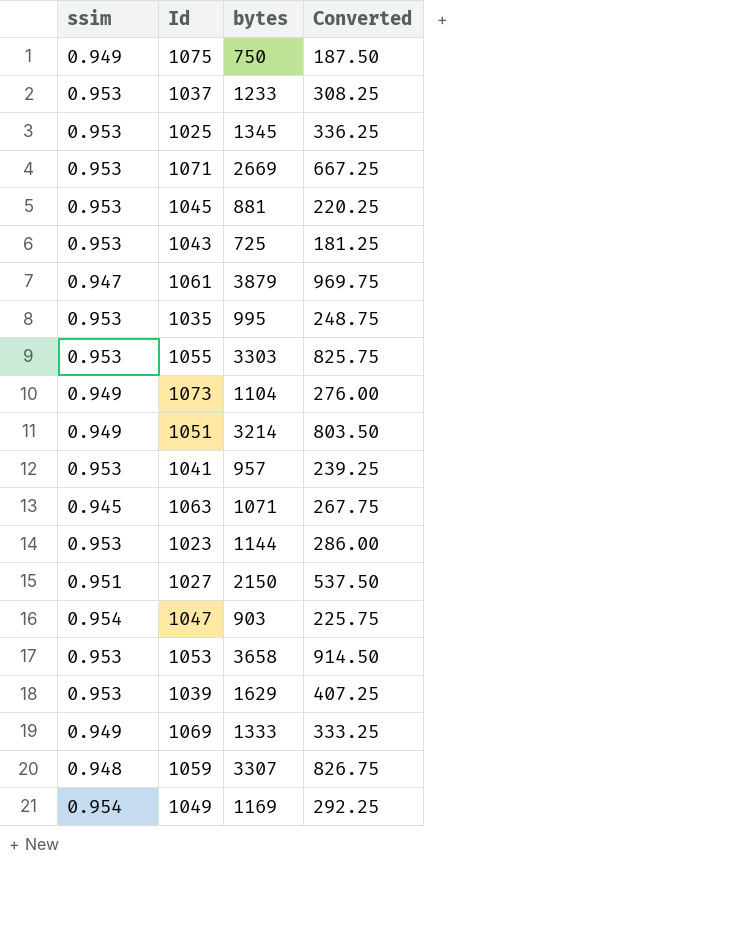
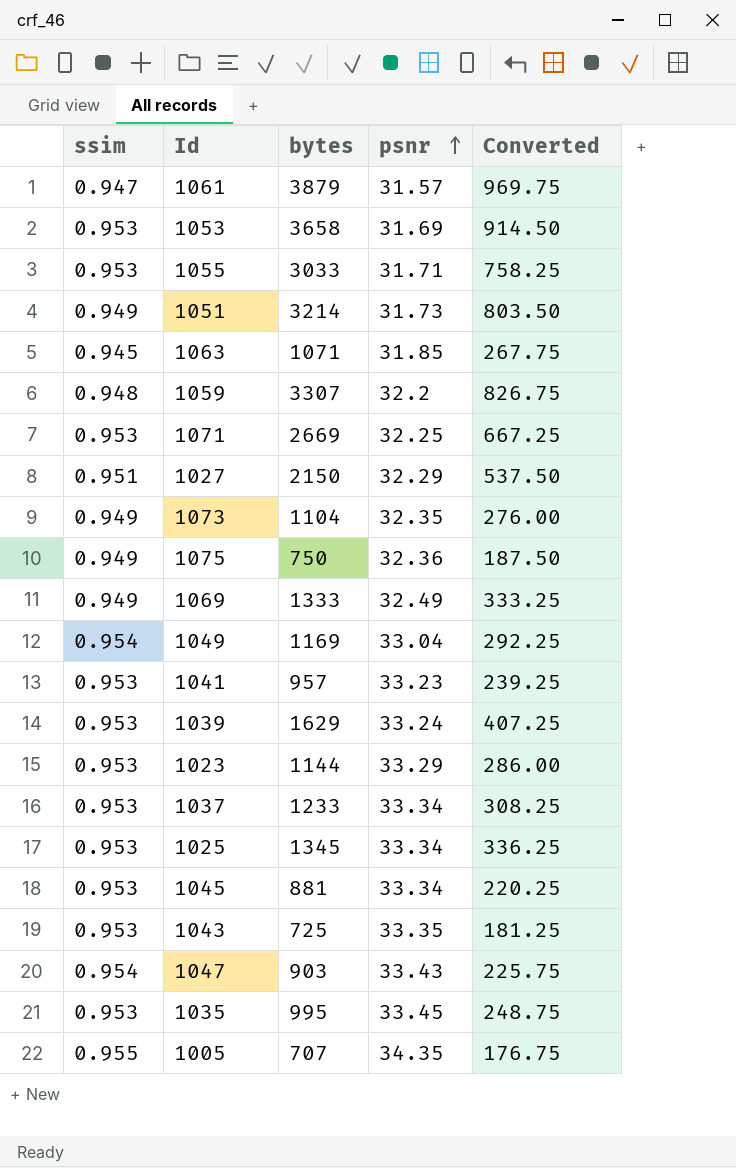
row order: none -> psnr ascending
column psnr | position: none -> 4
1055 | bytes: 3303 -> 3033
1055 | Converted: 825.75 -> 758.25
row 1005: none -> 0.955 | 707 | 34.35 | 176.75

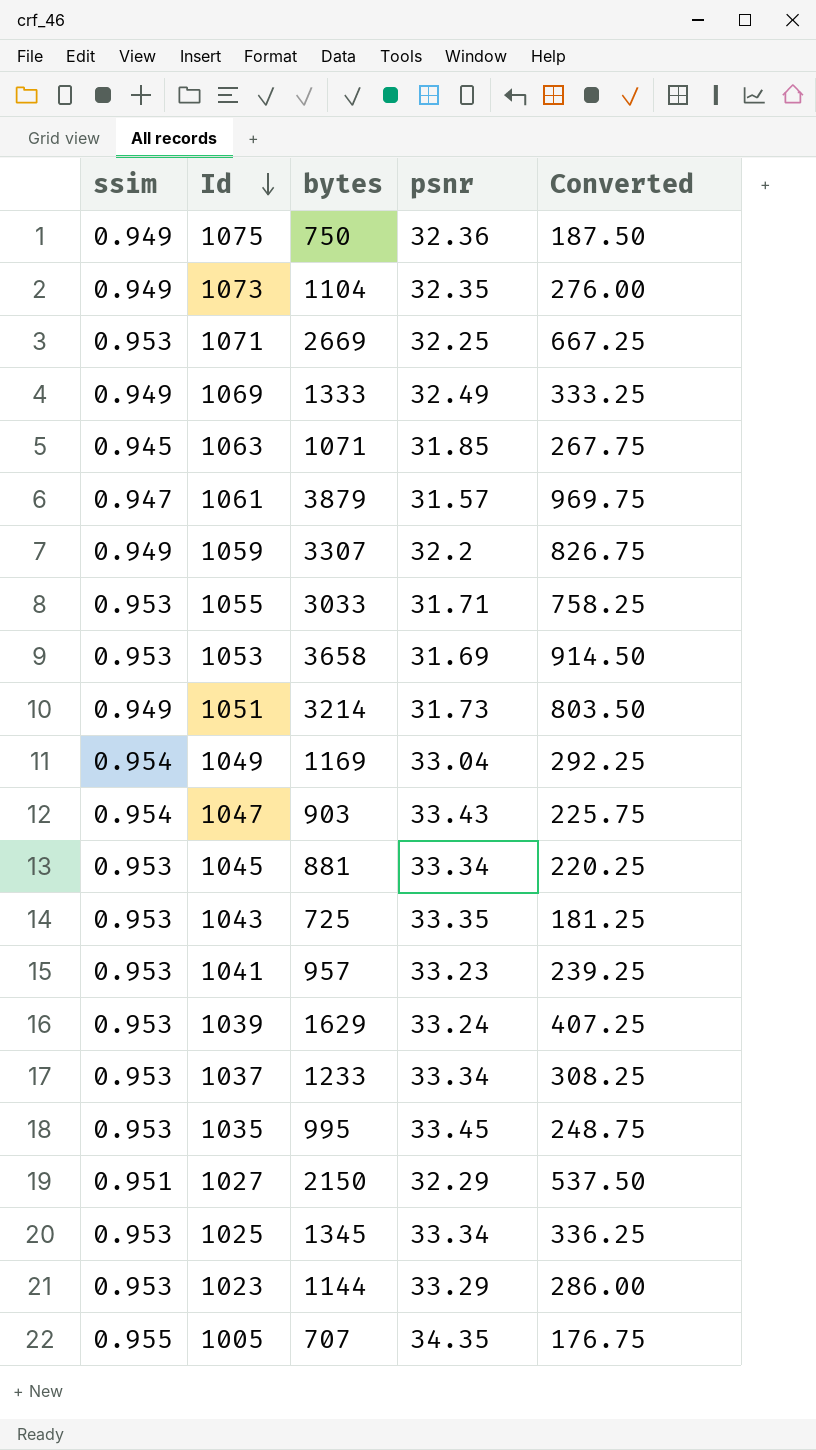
row order: psnr ascending -> Id descending
1059 | ssim: 0.948 -> 0.949

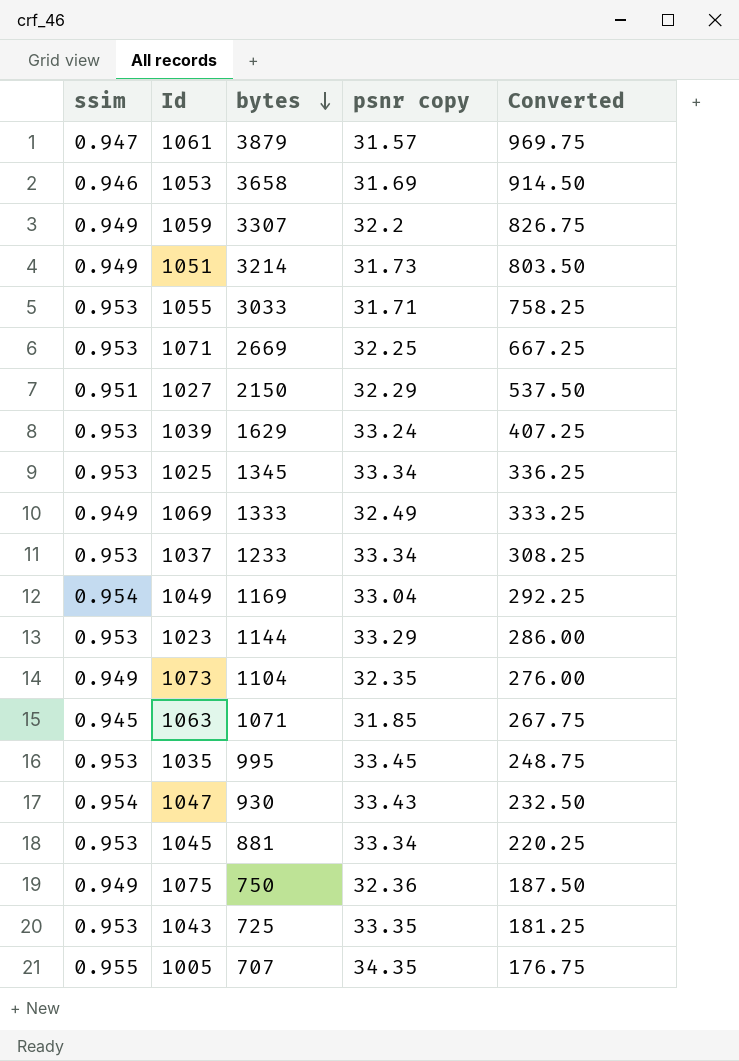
row order: Id descending -> bytes descending
column name: psnr -> psnr copy
row 1041: 0.953 | 957 | 33.23 | 239.25 -> none
1053 | ssim: 0.953 -> 0.946
1047 | bytes: 903 -> 930
1047 | Converted: 225.75 -> 232.50

